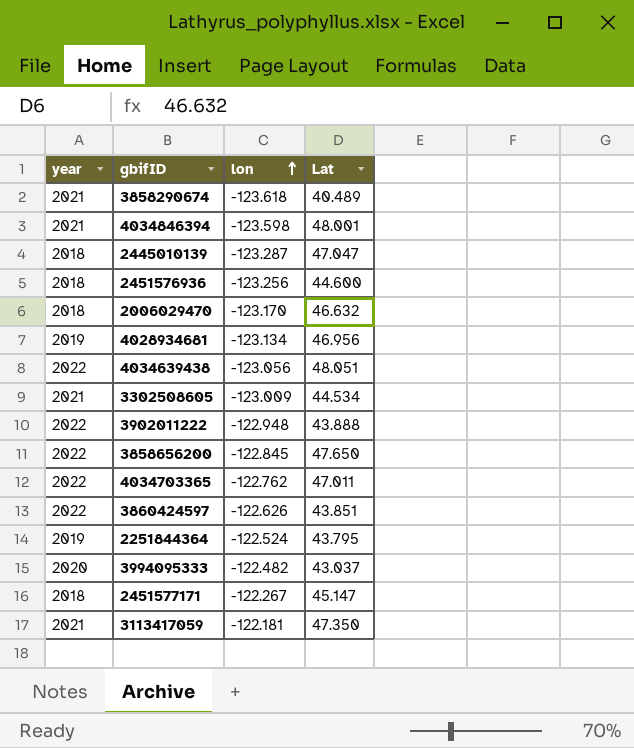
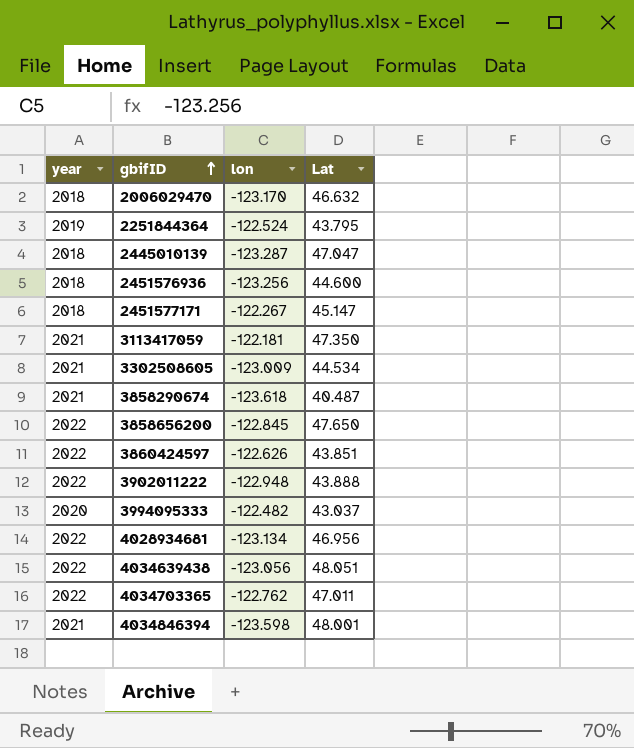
row order: lon ascending -> gbifID ascending
3858290674 | Lat: 40.489 -> 40.487
4028934681 | year: 2019 -> 2022

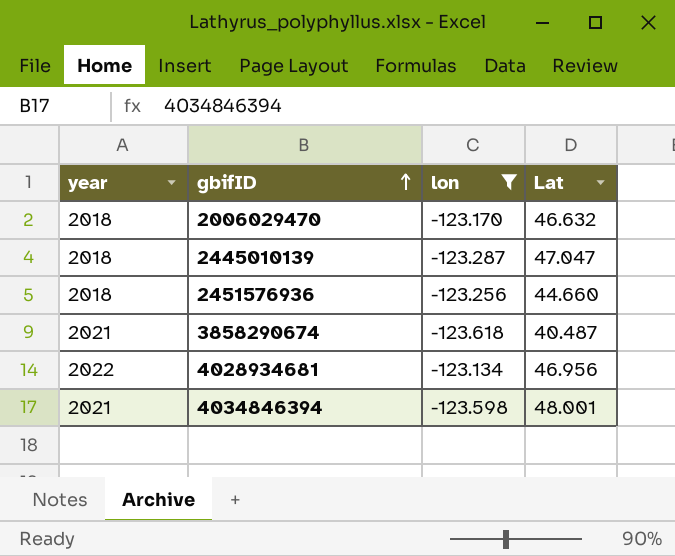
filter: none -> lon <= -123.134
2451576936 | Lat: 44.600 -> 44.660

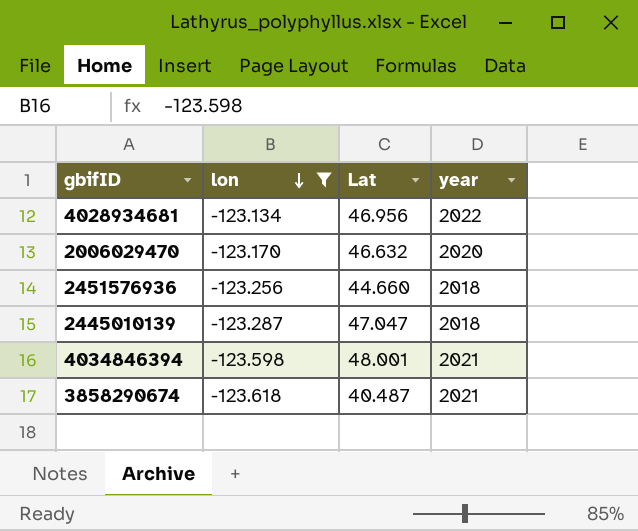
row order: gbifID ascending -> lon descending
column year | position: 1 -> 4
2006029470 | year: 2018 -> 2020

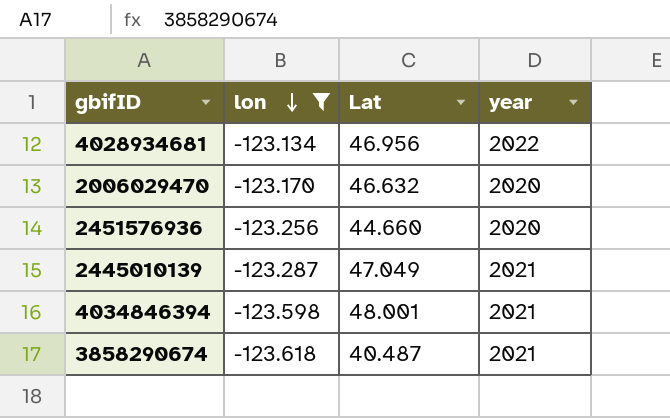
2451576936 | year: 2018 -> 2020
2445010139 | Lat: 47.047 -> 47.049
2445010139 | year: 2018 -> 2021

